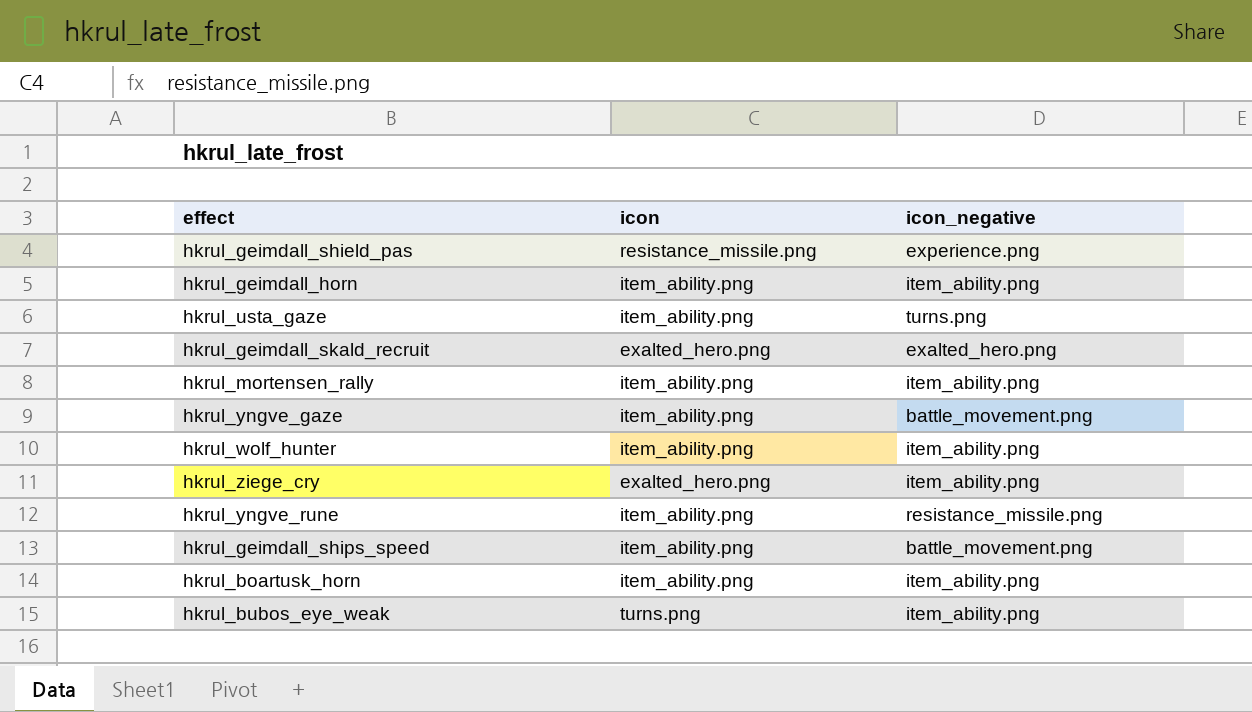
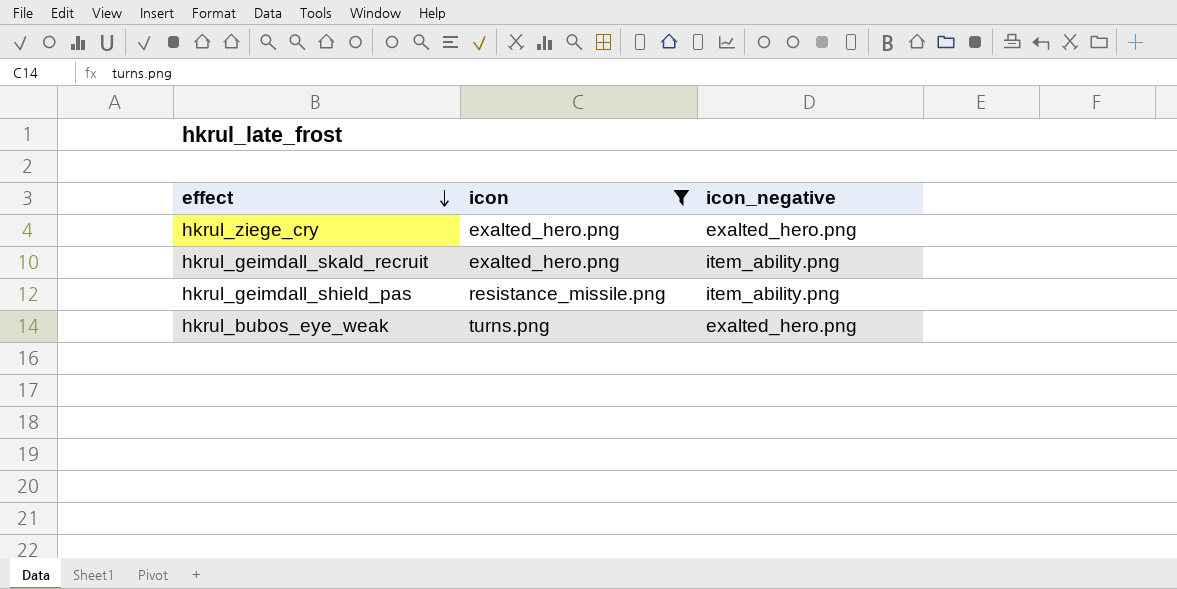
filter: none -> icon != item_ability.png
row order: none -> effect descending
hkrul_ziege_cry | icon_negative: item_ability.png -> exalted_hero.png
hkrul_geimdall_skald_recruit | icon_negative: exalted_hero.png -> item_ability.png
hkrul_geimdall_shield_pas | icon_negative: experience.png -> item_ability.png
hkrul_bubos_eye_weak | icon_negative: item_ability.png -> exalted_hero.png

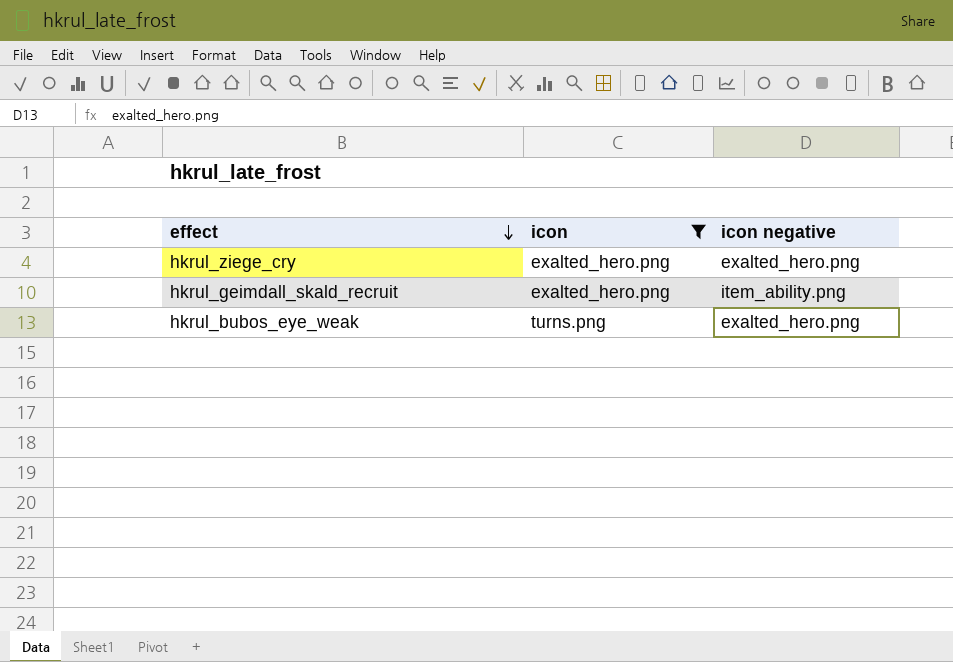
column name: icon_negative -> icon negative
row hkrul_geimdall_shield_pas: resistance_missile.png | item_ability.png -> none

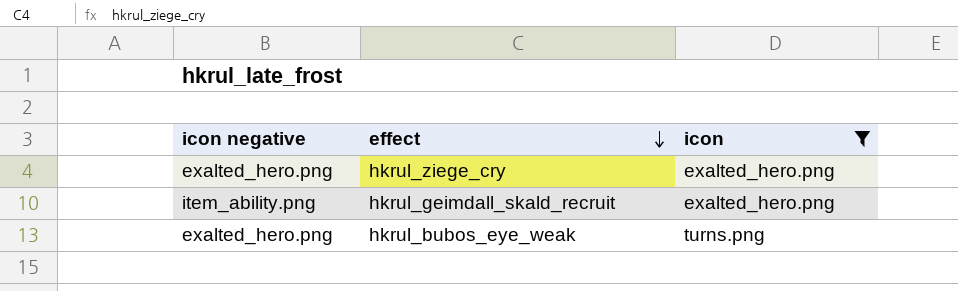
column icon negative | position: 3 -> 1

